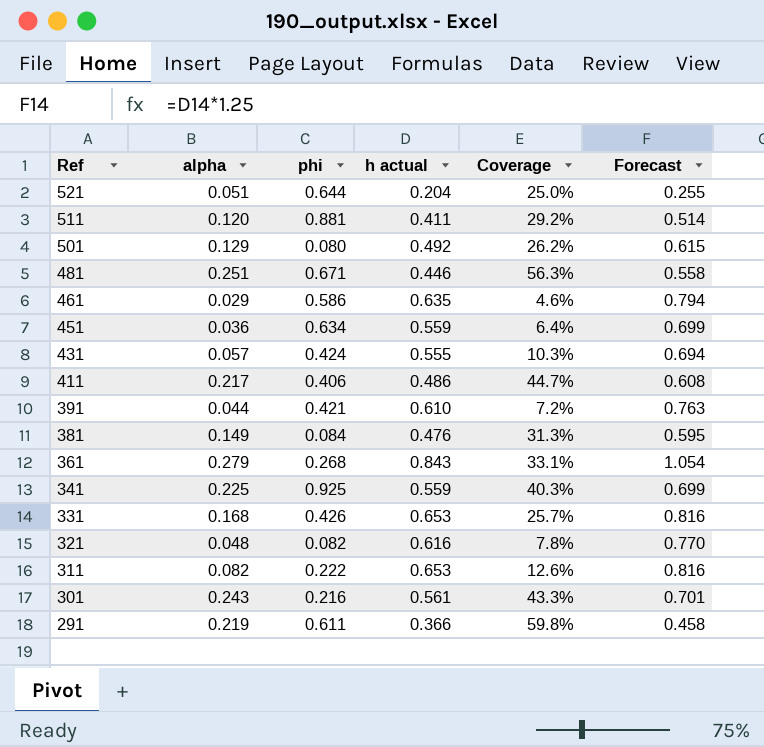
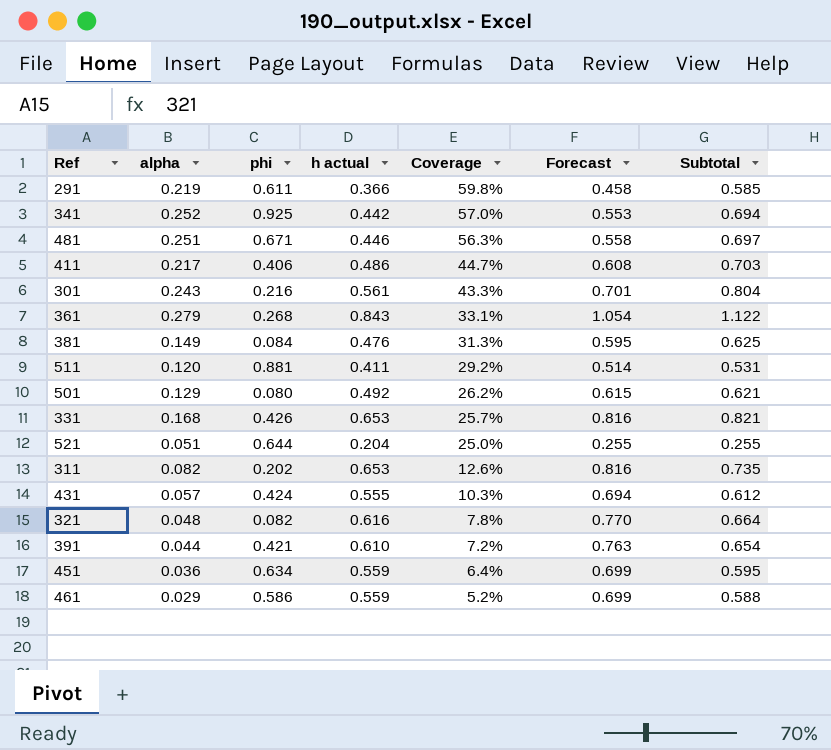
row order: Ref descending -> Coverage descending
column Subtotal | formula: none -> [alpha] + [h actual]
341 | alpha: 0.225 -> 0.252
341 | h actual: 0.559 -> 0.442
341 | Coverage: 40.3% -> 57.0%
341 | Forecast: 0.699 -> 0.553
311 | phi: 0.222 -> 0.202
461 | h actual: 0.635 -> 0.559
461 | Coverage: 4.6% -> 5.2%
461 | Forecast: 0.794 -> 0.699

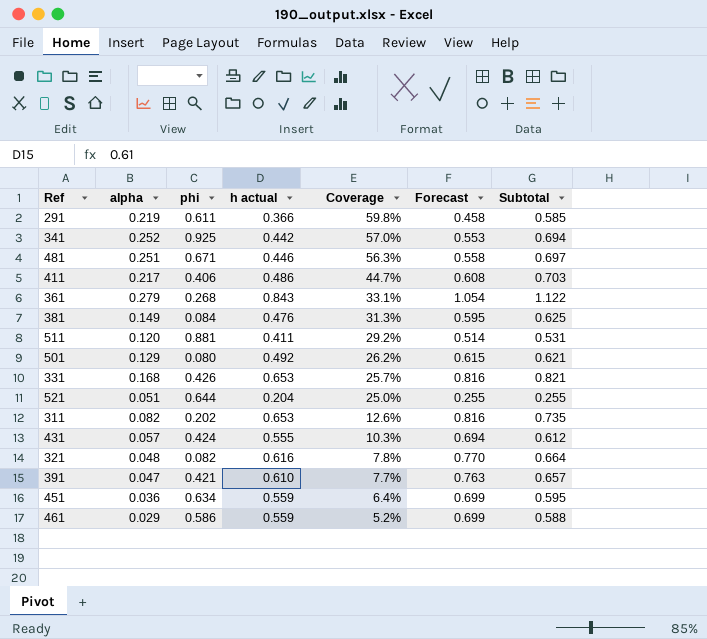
row 301: 0.243 | 0.216 | 0.561 | 43.3% | 0.701 | 0.804 -> none
391 | alpha: 0.044 -> 0.047
391 | Coverage: 7.2% -> 7.7%
391 | Subtotal: 0.654 -> 0.657

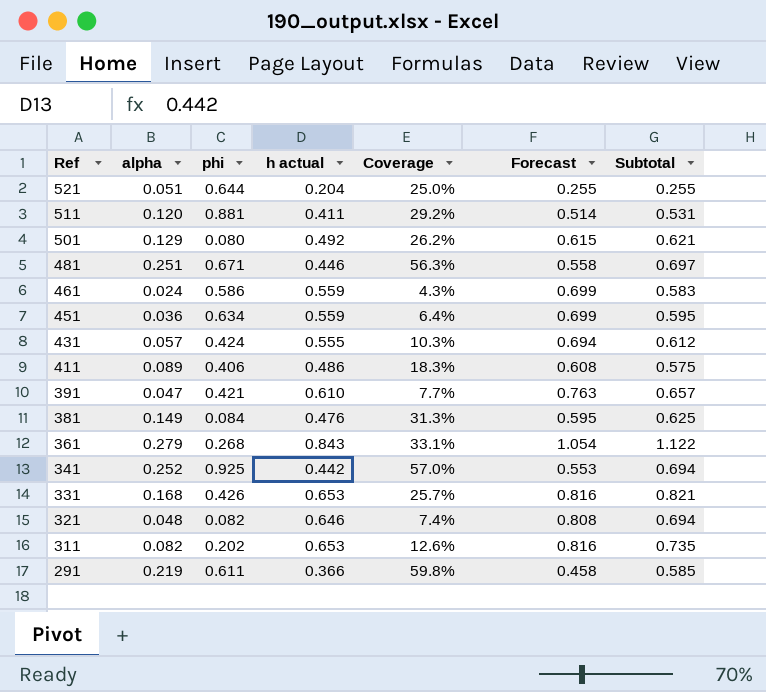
row order: Coverage descending -> Ref descending
461 | alpha: 0.029 -> 0.024
461 | Coverage: 5.2% -> 4.3%
461 | Subtotal: 0.588 -> 0.583
411 | alpha: 0.217 -> 0.089
411 | Coverage: 44.7% -> 18.3%
411 | Subtotal: 0.703 -> 0.575
321 | h actual: 0.616 -> 0.646
321 | Coverage: 7.8% -> 7.4%
321 | Forecast: 0.770 -> 0.808
321 | Subtotal: 0.664 -> 0.694

